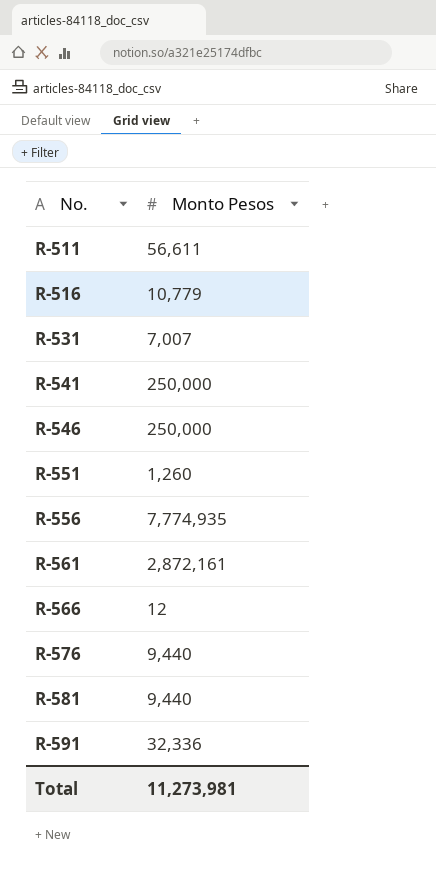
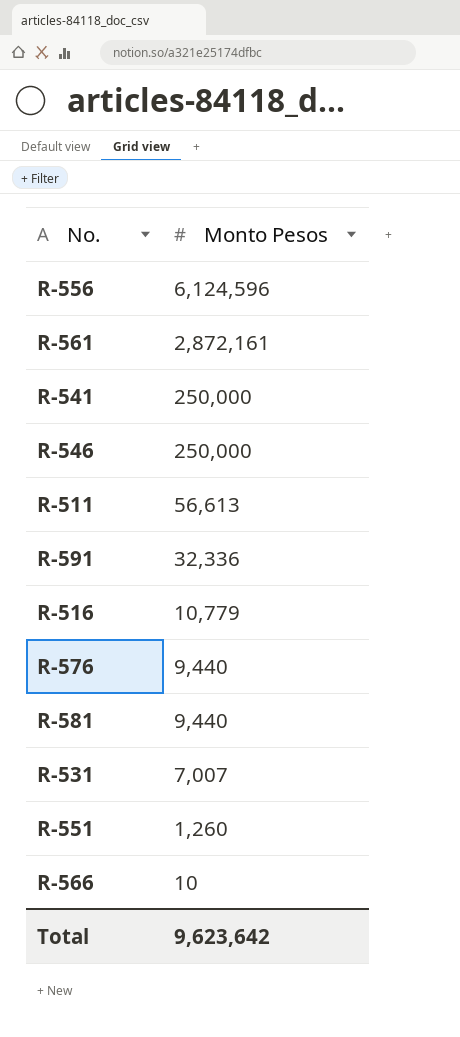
row order: No. ascending -> Monto Pesos descending
R-556 | Monto Pesos: 7,774,935 -> 6,124,596
R-511 | Monto Pesos: 56,611 -> 56,613
R-566 | Monto Pesos: 12 -> 10
Total | Monto Pesos: 11,273,981 -> 9,623,642

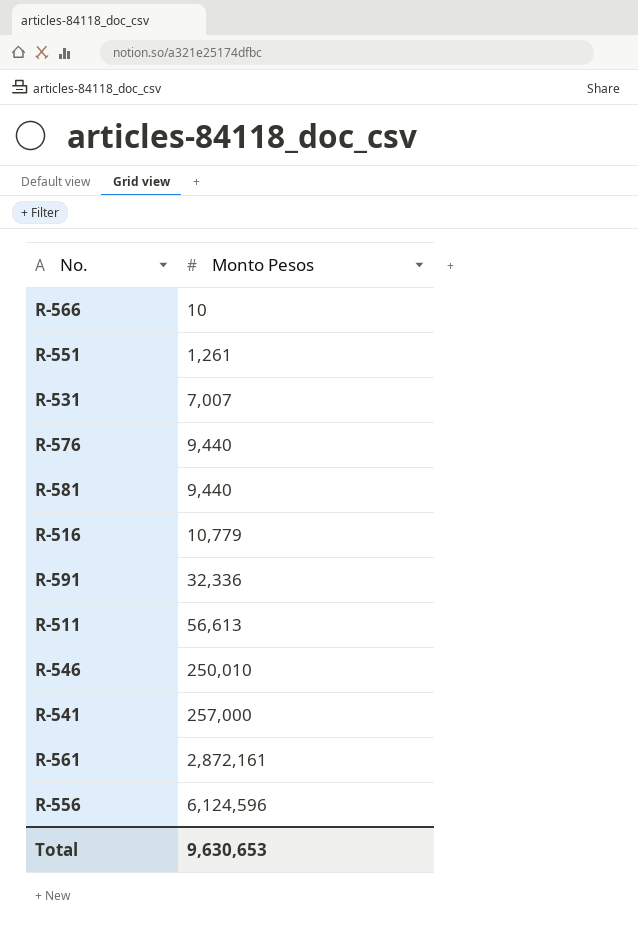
row order: Monto Pesos descending -> Monto Pesos ascending
R-551 | Monto Pesos: 1,260 -> 1,261
R-546 | Monto Pesos: 250,000 -> 250,010
R-541 | Monto Pesos: 250,000 -> 257,000
Total | Monto Pesos: 9,623,642 -> 9,630,653

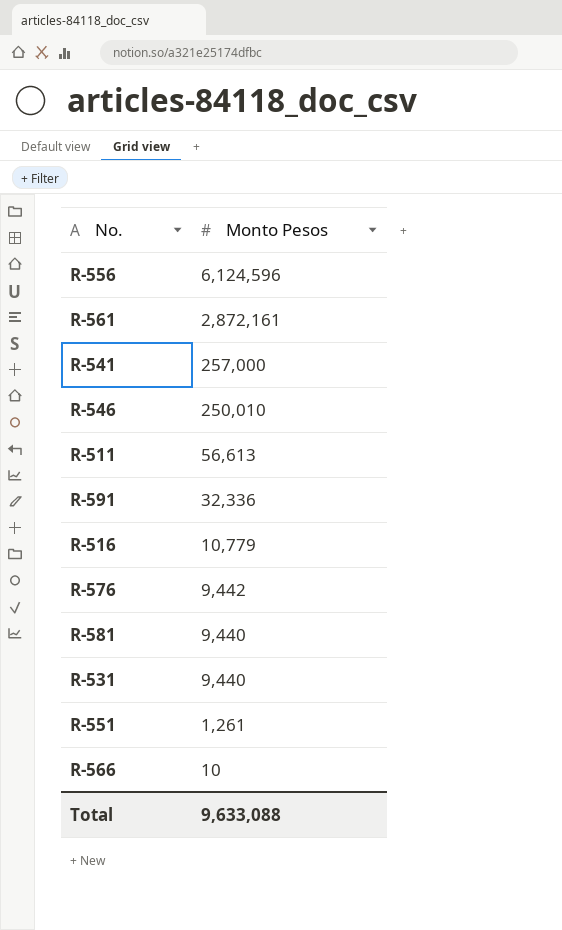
row order: Monto Pesos ascending -> Monto Pesos descending
R-576 | Monto Pesos: 9,440 -> 9,442
R-531 | Monto Pesos: 7,007 -> 9,440
Total | Monto Pesos: 9,630,653 -> 9,633,088

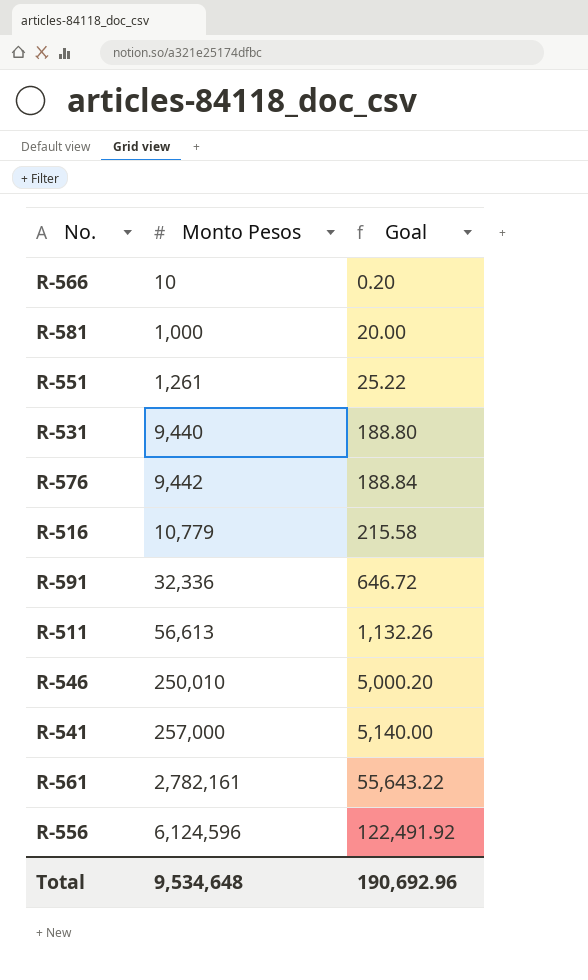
row order: Monto Pesos descending -> Monto Pesos ascending
column Goal | formula: none -> [Monto Pesos] * 0.02
R-581 | Monto Pesos: 9,440 -> 1,000
R-561 | Monto Pesos: 2,872,161 -> 2,782,161
Total | Monto Pesos: 9,633,088 -> 9,534,648

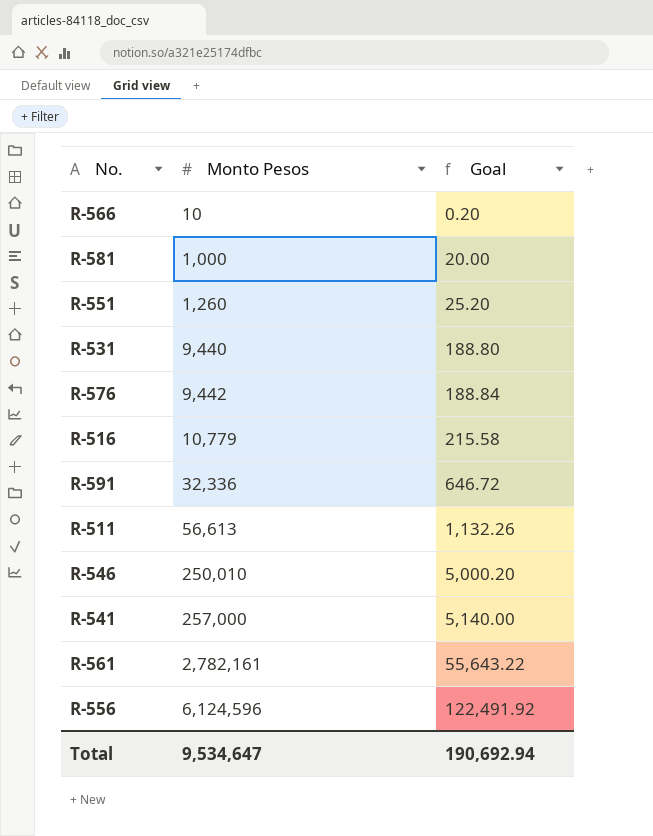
R-551 | Monto Pesos: 1,261 -> 1,260
R-551 | Goal: 25.22 -> 25.20
Total | Monto Pesos: 9,534,648 -> 9,534,647
Total | Goal: 190,692.96 -> 190,692.94

